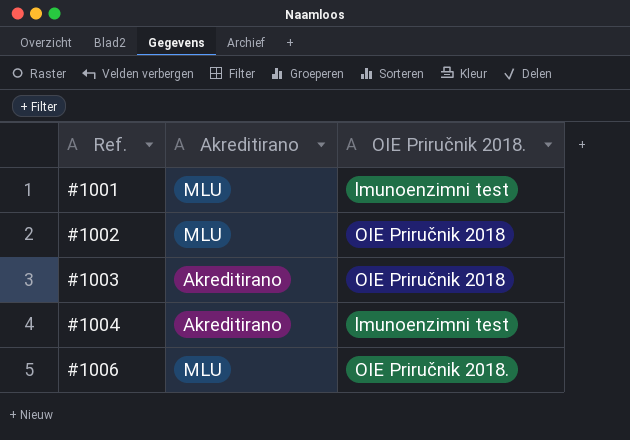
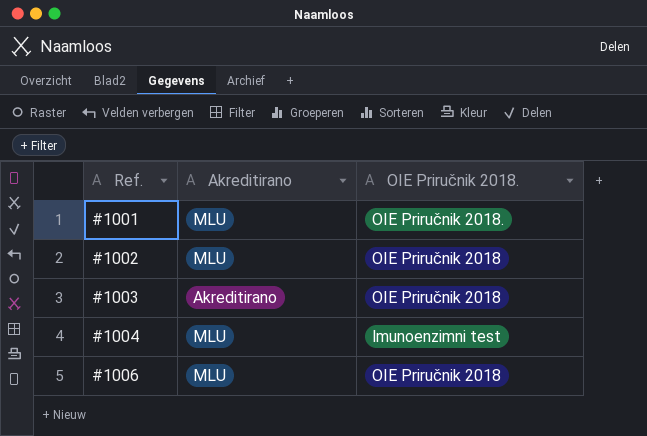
#1001 | OIE Priručnik 2018.: lmunoenzimni test -> OIE Priručnik 2018.
#1004 | Akreditirano: Akreditirano -> MLU
#1006 | OIE Priručnik 2018.: OIE Priručnik 2018. -> OIE Priručnik 2018

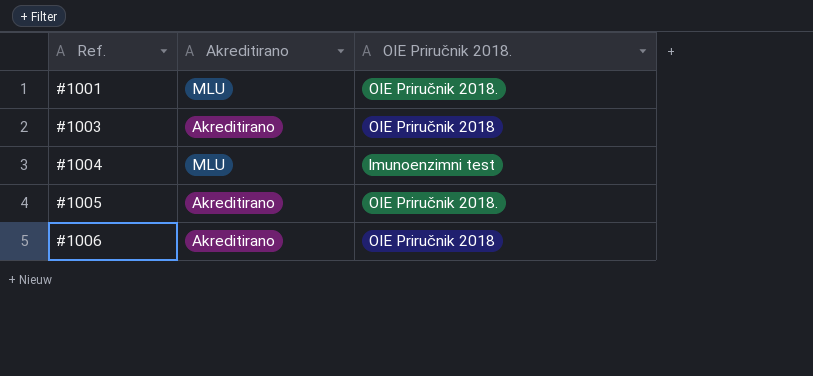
row #1002: MLU | OIE Priručnik 2018 -> none
row #1005: none -> Akreditirano | OIE Priručnik 2018.
#1006 | Akreditirano: MLU -> Akreditirano

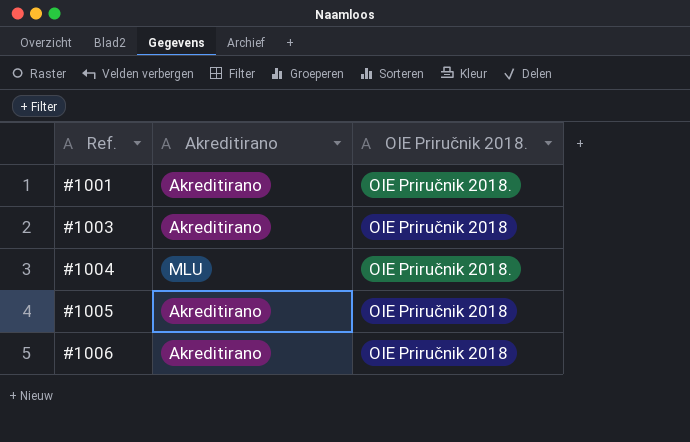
#1001 | Akreditirano: MLU -> Akreditirano
#1004 | OIE Priručnik 2018.: lmunoenzimni test -> OIE Priručnik 2018.
#1005 | OIE Priručnik 2018.: OIE Priručnik 2018. -> OIE Priručnik 2018

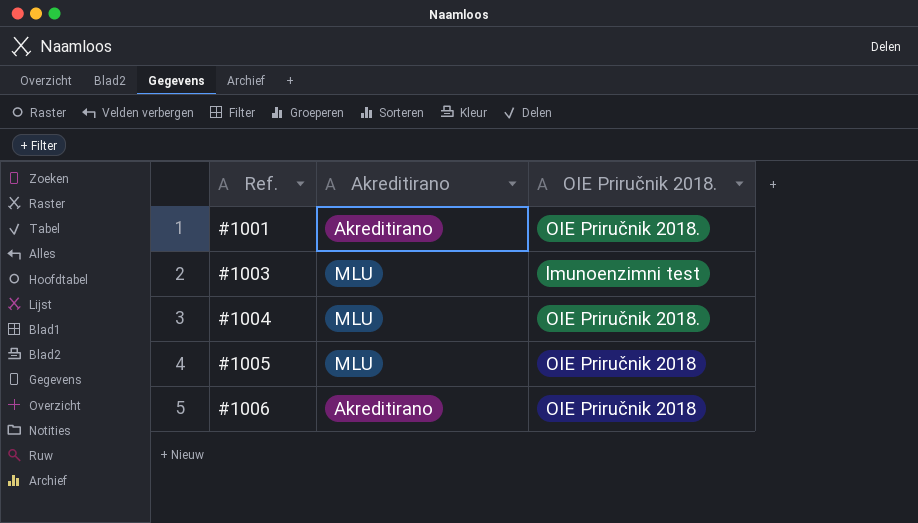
#1003 | Akreditirano: Akreditirano -> MLU
#1003 | OIE Priručnik 2018.: OIE Priručnik 2018 -> lmunoenzimni test
#1005 | Akreditirano: Akreditirano -> MLU

